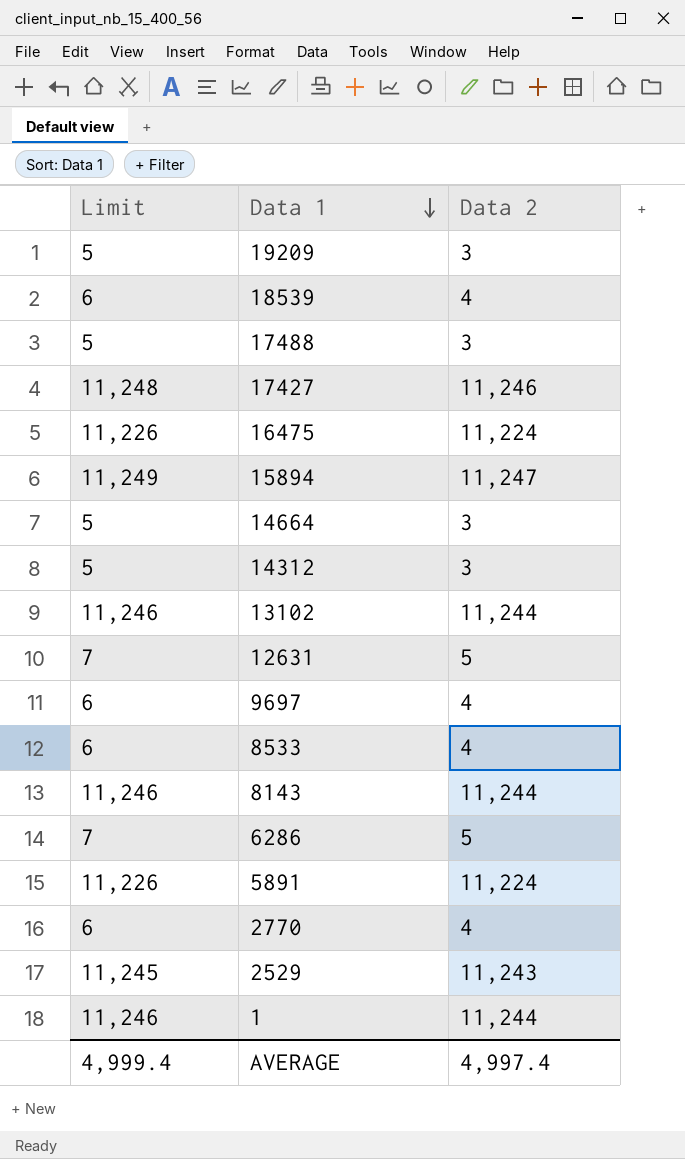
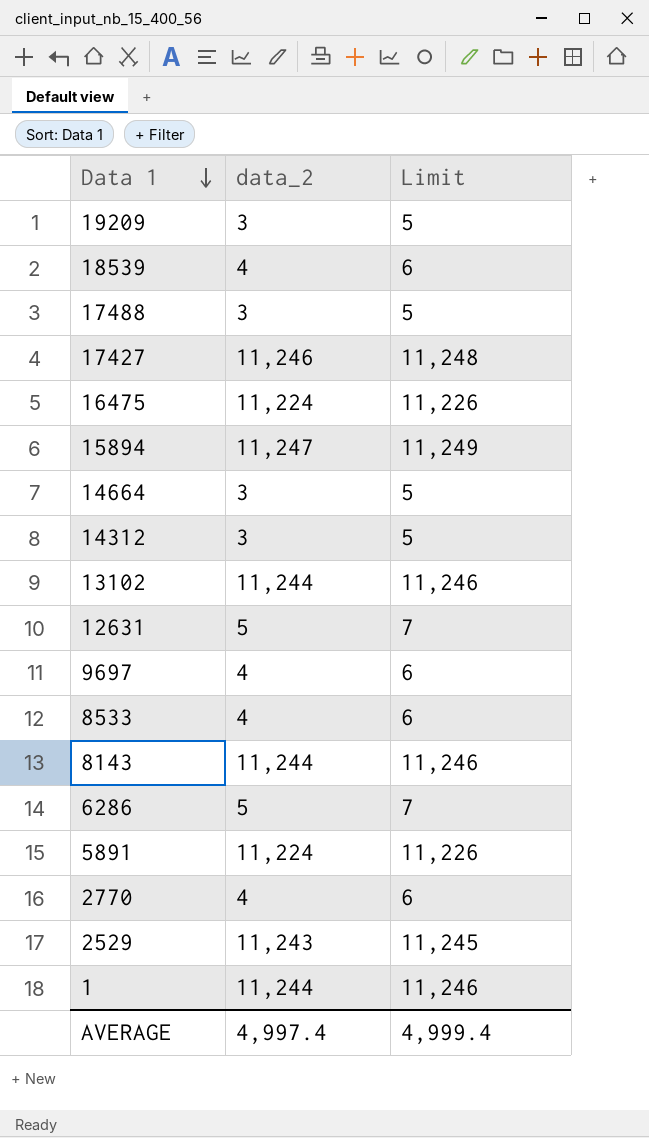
column name: Data 2 -> data_2
column Limit | position: 1 -> 3

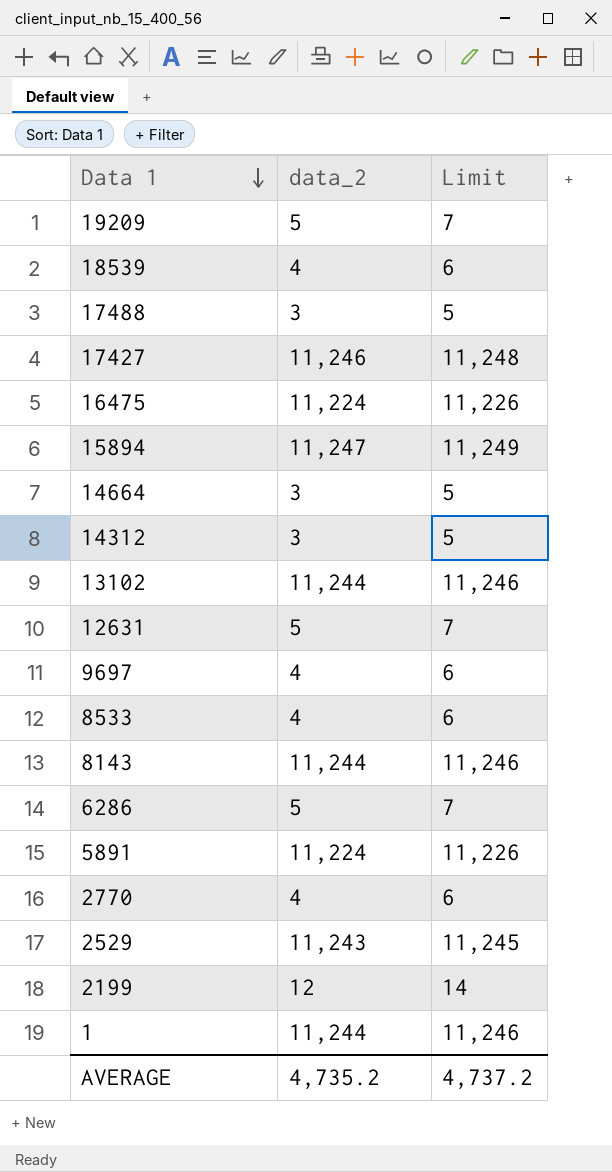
19209 | data_2: 3 -> 5
19209 | Limit: 5 -> 7
row 2199: none -> 12 | 14
AVERAGE | data_2: 4,997.4 -> 4,735.2
AVERAGE | Limit: 4,999.4 -> 4,737.2

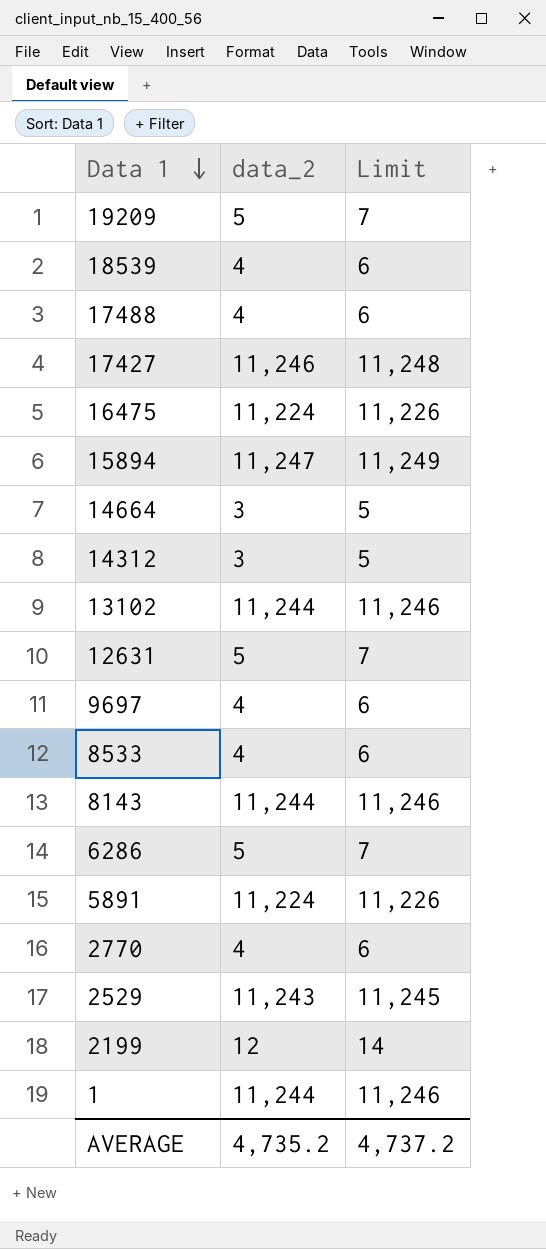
17488 | data_2: 3 -> 4
17488 | Limit: 5 -> 6

